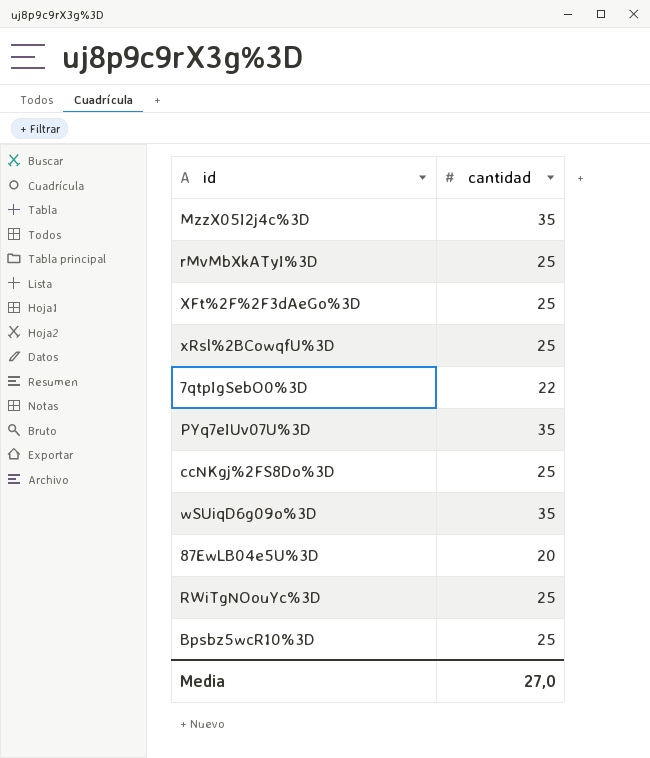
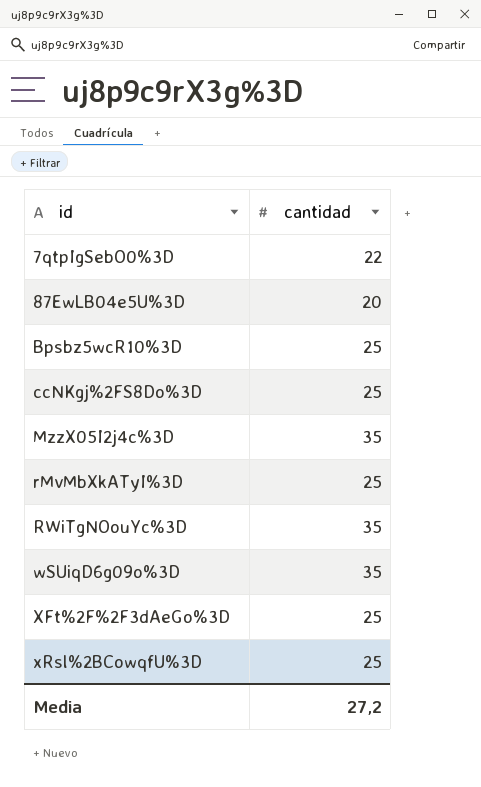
row order: none -> id ascending
row PYq7eIUv07U%3D: 35 -> none
RWiTgNOouYc%3D | cantidad: 25 -> 35
Media | cantidad: 27,0 -> 27,2

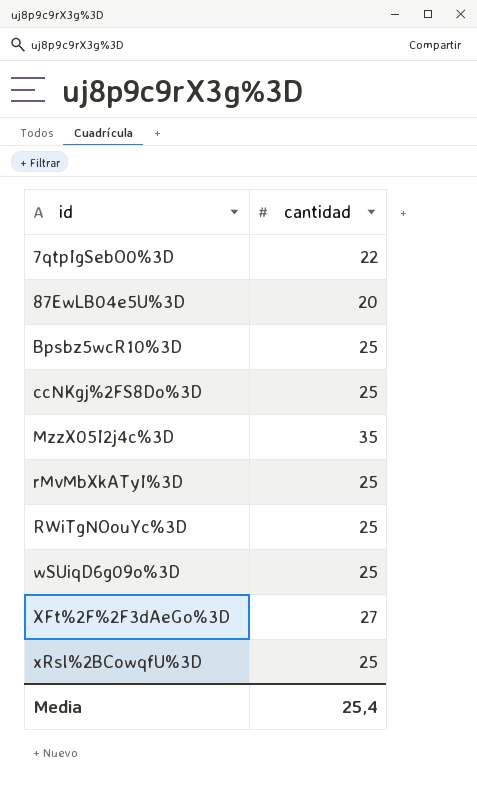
RWiTgNOouYc%3D | cantidad: 35 -> 25
wSUiqD6g09o%3D | cantidad: 35 -> 25
XFt%2F%2F3dAeGo%3D | cantidad: 25 -> 27
Media | cantidad: 27,2 -> 25,4

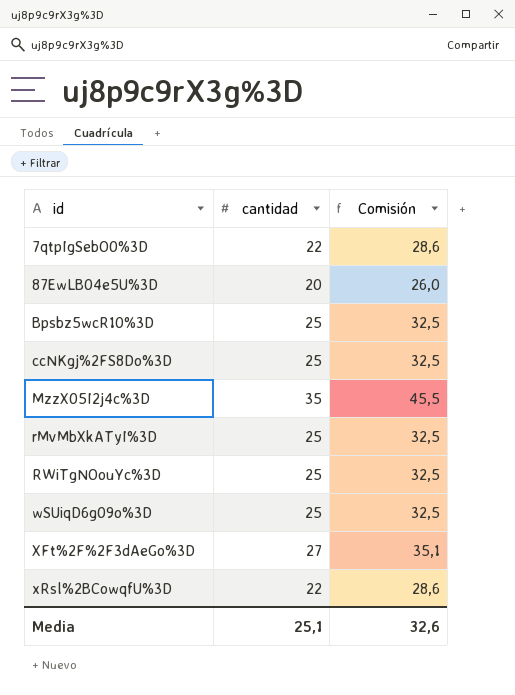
column Comisión | formula: none -> [cantidad] * 1,3
xRsl%2BCowqfU%3D | cantidad: 25 -> 22
Media | cantidad: 25,4 -> 25,1

